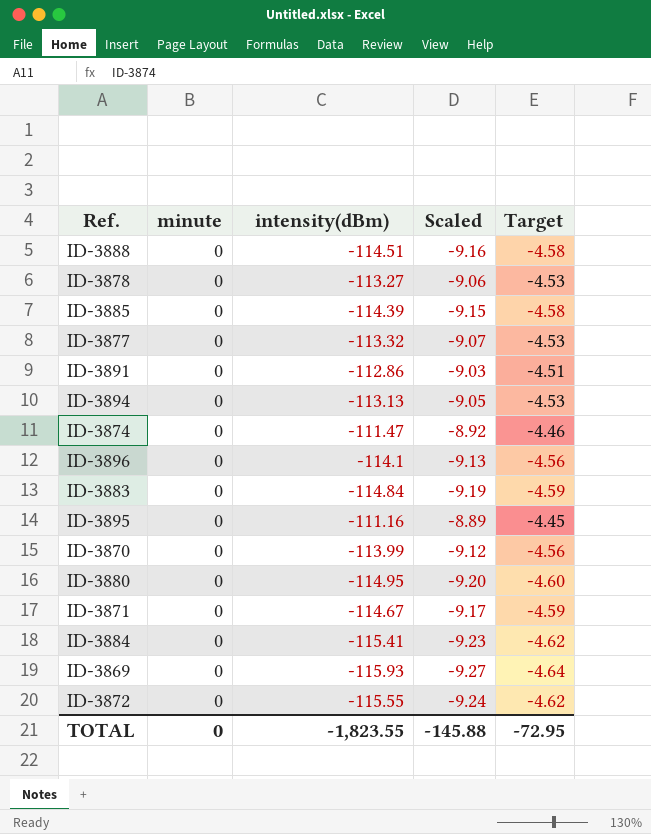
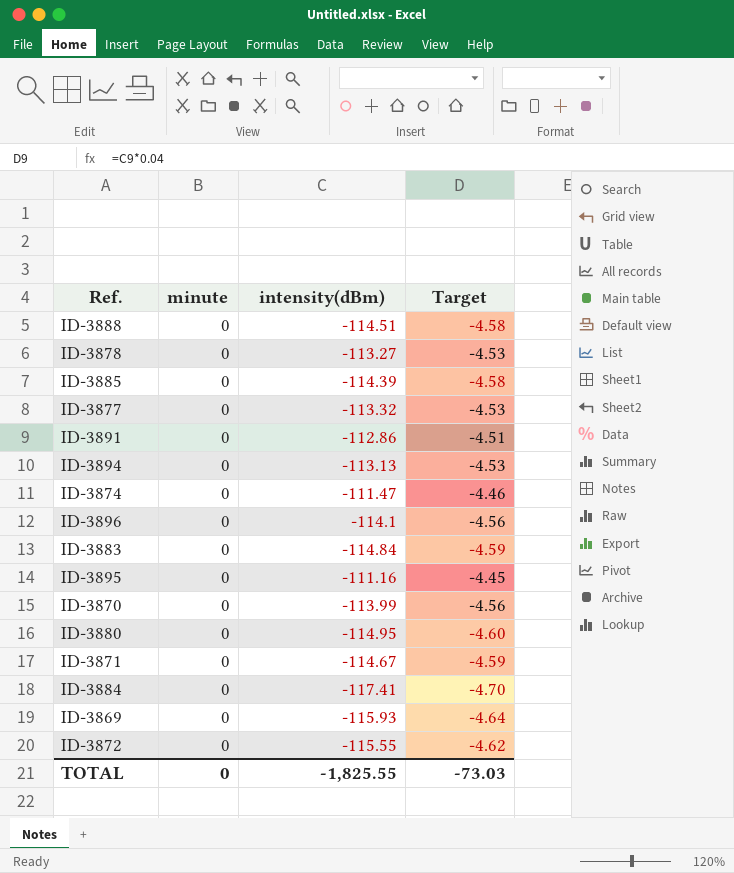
column Scaled | formula: [intensity(dBm)] * 0.08 -> none
ID-3884 | intensity(dBm): -115.41 -> -117.41
ID-3884 | Target: -4.62 -> -4.70
TOTAL | intensity(dBm): -1,823.55 -> -1,825.55
TOTAL | Target: -72.95 -> -73.03

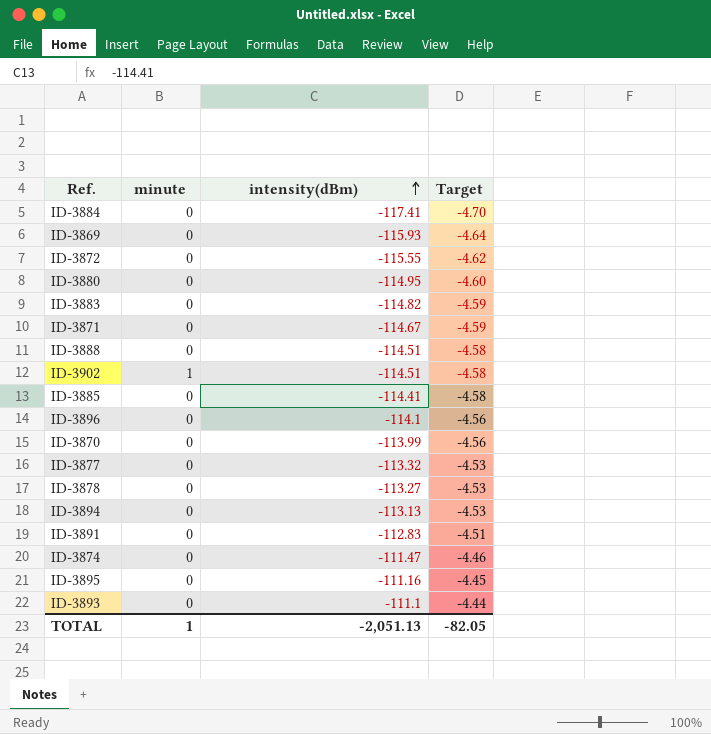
row order: none -> intensity(dBm) ascending
ID-3883 | intensity(dBm): -114.84 -> -114.82
row ID-3902: none -> 1 | -114.51 | -4.58
ID-3885 | intensity(dBm): -114.39 -> -114.41
ID-3891 | intensity(dBm): -112.86 -> -112.83
row ID-3893: none -> 0 | -111.1 | -4.44
TOTAL | minute: 0 -> 1
TOTAL | intensity(dBm): -1,825.55 -> -2,051.13
TOTAL | Target: -73.03 -> -82.05

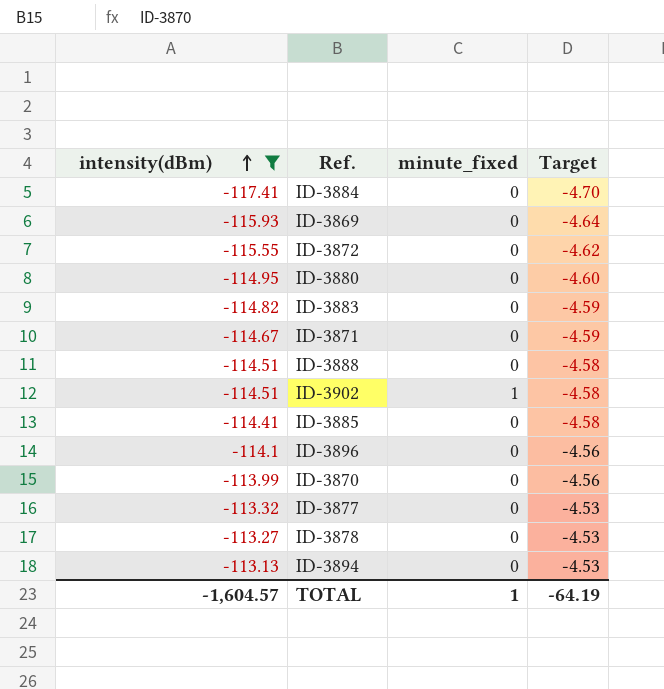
filter: none -> intensity(dBm) <= -113.13
column intensity(dBm) | position: 3 -> 1
column name: minute -> minute_fixed
TOTAL | intensity(dBm): -2,051.13 -> -1,604.57
TOTAL | Target: -82.05 -> -64.19

